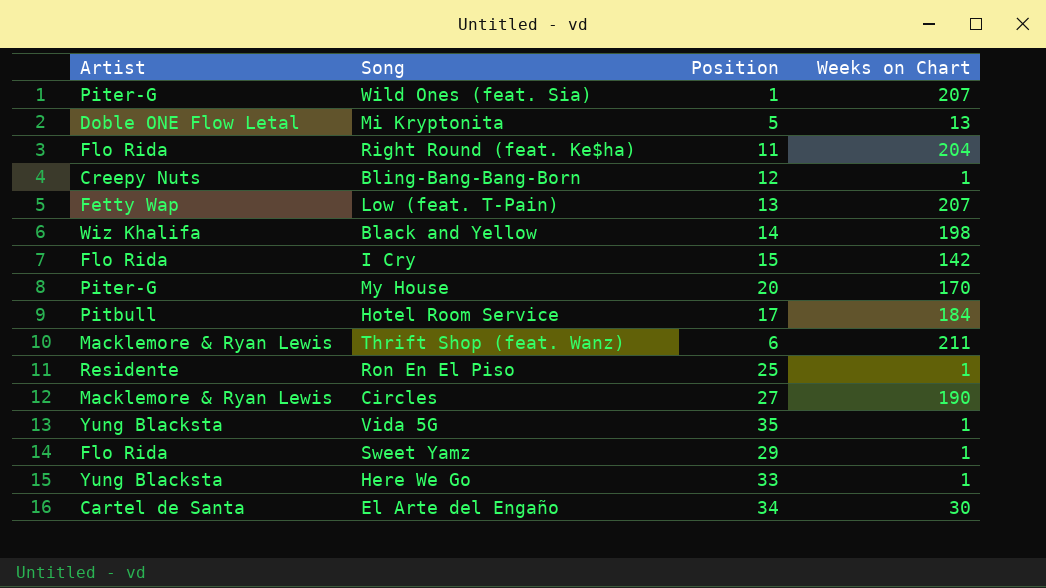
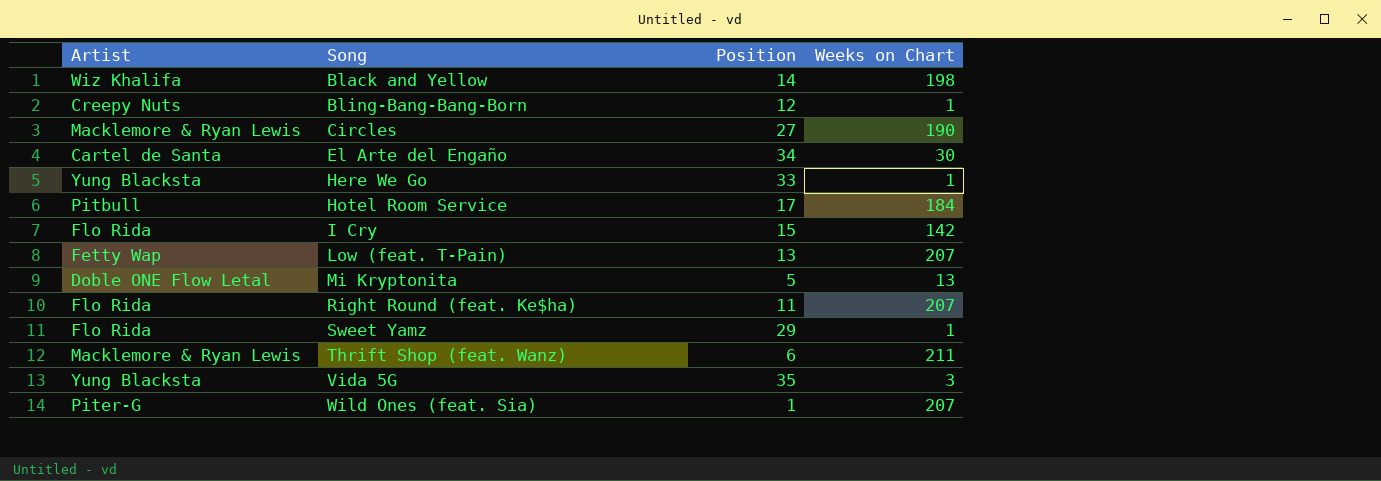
row order: none -> Song ascending
row My House: Piter-G | 20 | 170 -> none
row Ron En El Piso: Residente | 25 | 1 -> none
Right Round (feat. Ke$ha) | Weeks on Chart: 204 -> 207
Vida 5G | Weeks on Chart: 1 -> 3

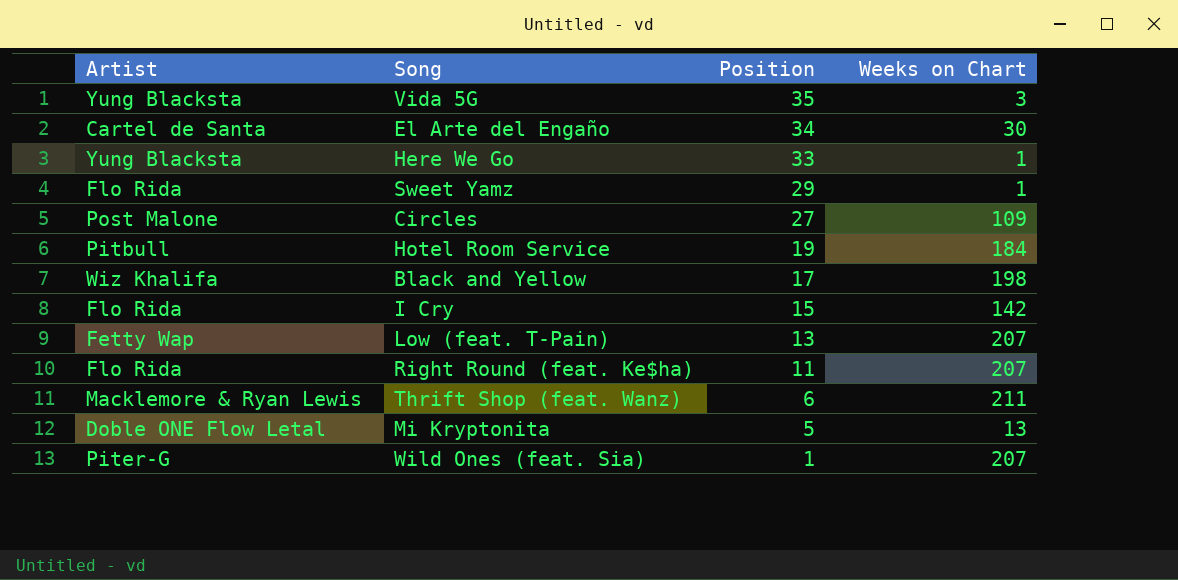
row order: Song ascending -> Position descending
row Bling-Bang-Bang-Born: Creepy Nuts | 12 | 1 -> none
Circles | Artist: Macklemore & Ryan Lewis -> Post Malone
Circles | Weeks on Chart: 190 -> 109
Hotel Room Service | Position: 17 -> 19
Black and Yellow | Position: 14 -> 17

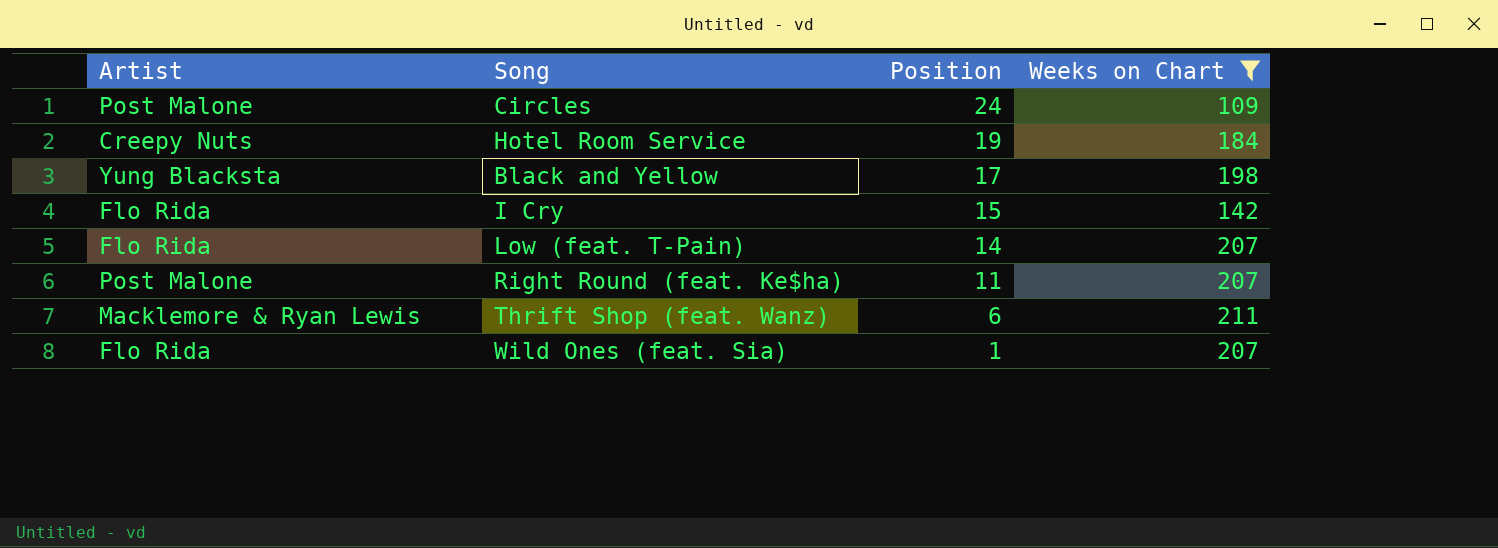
filter: none -> Weeks on Chart >= 109
Circles | Position: 27 -> 24
Hotel Room Service | Artist: Pitbull -> Creepy Nuts
Black and Yellow | Artist: Wiz Khalifa -> Yung Blacksta
Low (feat. T-Pain) | Artist: Fetty Wap -> Flo Rida
Low (feat. T-Pain) | Position: 13 -> 14
Right Round (feat. Ke$ha) | Artist: Flo Rida -> Post Malone
Wild Ones (feat. Sia) | Artist: Piter-G -> Flo Rida

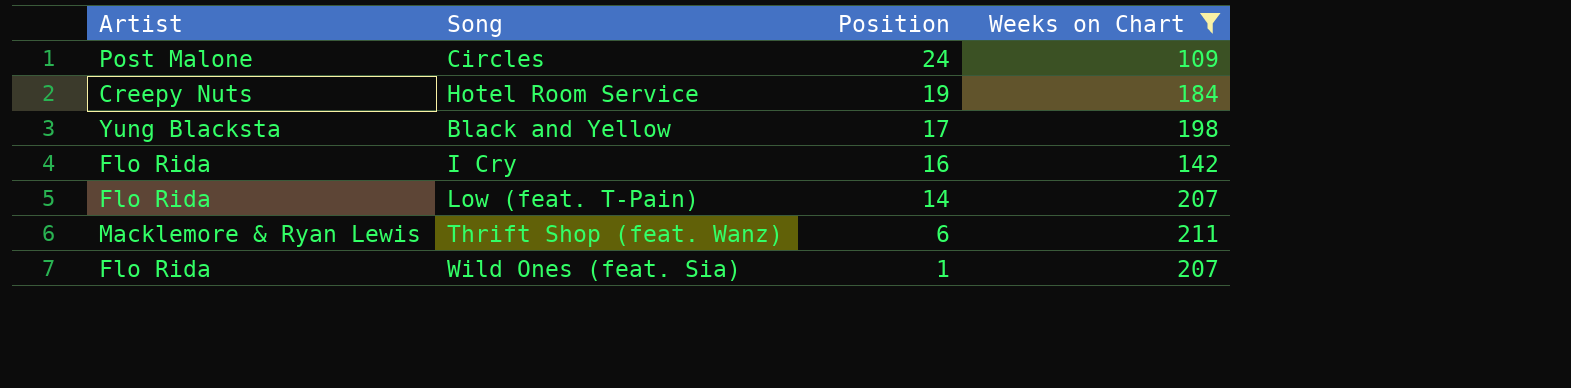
row Right Round (feat. Ke$ha): Post Malone | 11 | 207 -> none
I Cry | Position: 15 -> 16

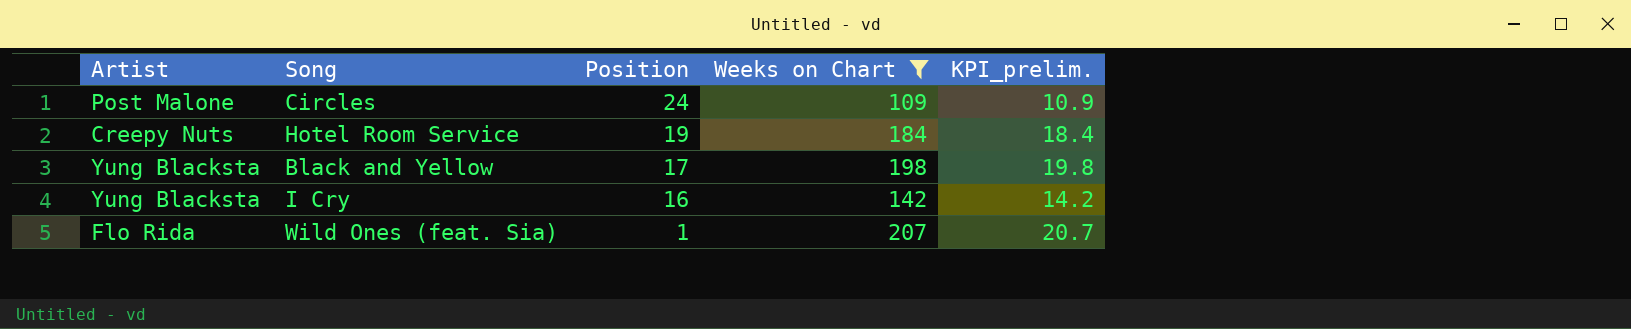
column KPI_prelim. | formula: none -> [Weeks on Chart] * 0.1
row Low (feat. T-Pain): Flo Rida | 14 | 207 -> none
row Thrift Shop (feat. Wanz): Macklemore & Ryan Lewis | 6 | 211 -> none
I Cry | Artist: Flo Rida -> Yung Blacksta

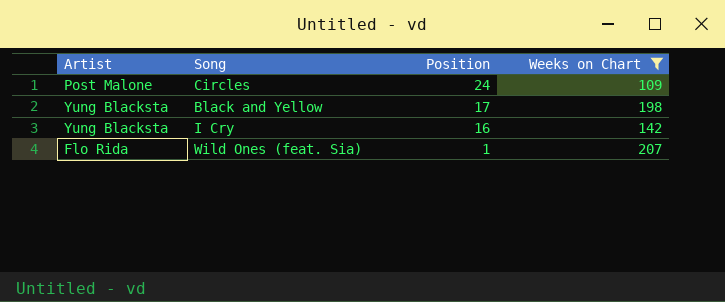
column KPI_prelim. | formula: [Weeks on Chart] * 0.1 -> none
row Hotel Room Service: Creepy Nuts | 19 | 184 | 18.4 -> none

